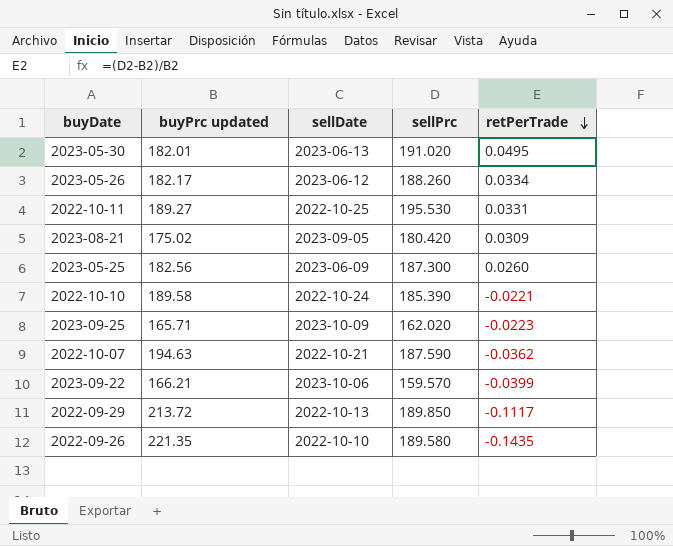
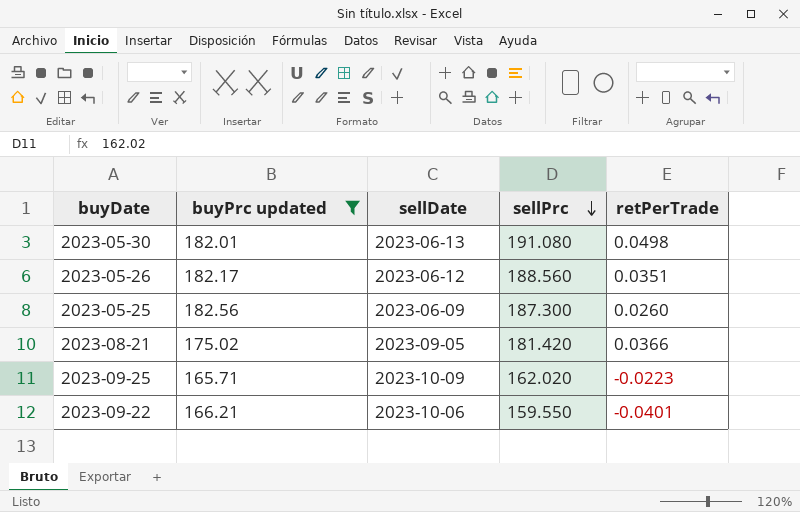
filter: none -> buyPrc updated <= 182.56
row order: retPerTrade descending -> sellPrc descending
2023-05-30 | sellPrc: 191.020 -> 191.080
2023-05-30 | retPerTrade: 0.0495 -> 0.0498
2023-05-26 | sellPrc: 188.260 -> 188.560
2023-05-26 | retPerTrade: 0.0334 -> 0.0351
2023-08-21 | sellPrc: 180.420 -> 181.420
2023-08-21 | retPerTrade: 0.0309 -> 0.0366
2023-09-22 | sellPrc: 159.570 -> 159.550
2023-09-22 | retPerTrade: -0.0399 -> -0.0401

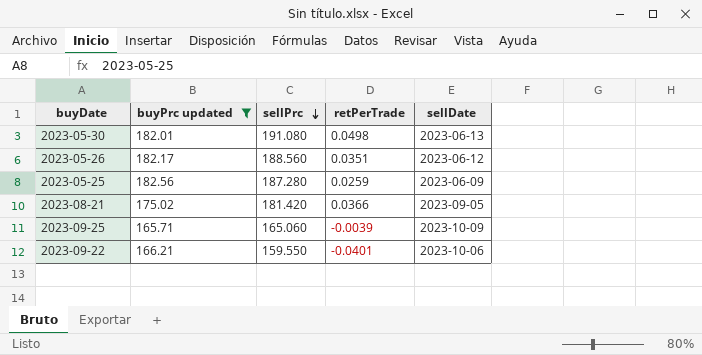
column sellDate | position: 3 -> 5
2023-05-25 | sellPrc: 187.300 -> 187.280
2023-05-25 | retPerTrade: 0.0260 -> 0.0259
2023-09-25 | sellPrc: 162.020 -> 165.060
2023-09-25 | retPerTrade: -0.0223 -> -0.0039

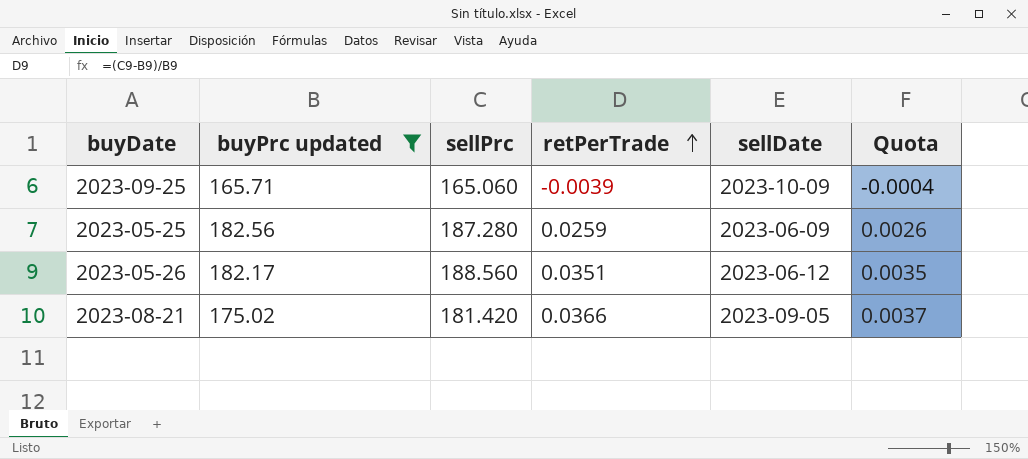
row order: sellPrc descending -> retPerTrade ascending
column Quota | formula: none -> [retPerTrade] * 0.1
row 2023-05-30: 182.01 | 191.080 | 0.0498 | 2023-06-13 -> none
row 2023-09-22: 166.21 | 159.550 | -0.0401 | 2023-10-06 -> none

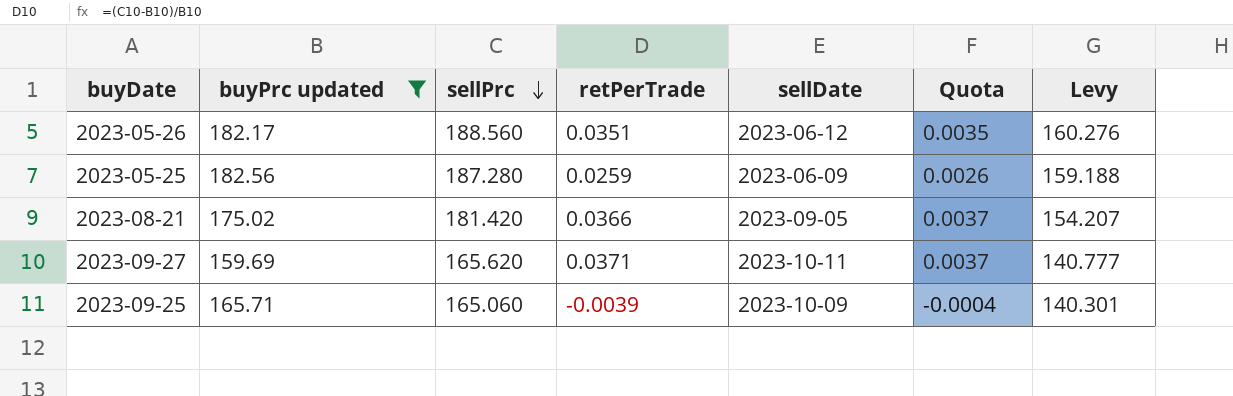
row order: retPerTrade ascending -> sellPrc descending
column Levy | formula: none -> [sellPrc] * 0.85
row 2023-09-27: none -> 159.69 | 165.620 | 0.0371 | 2023-10-11 | 0.0037 | 140.777

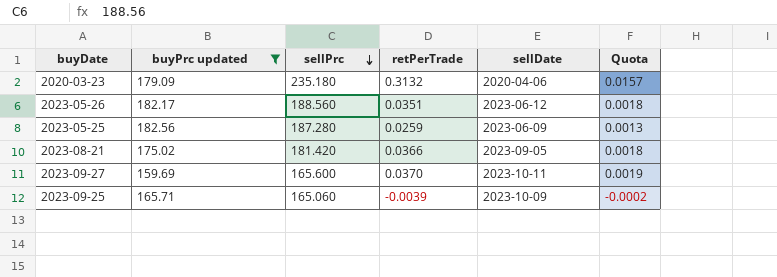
column Levy | formula: [sellPrc] * 0.85 -> none
column Quota | formula: [retPerTrade] * 0.1 -> [retPerTrade] * 0.05
row 2020-03-23: none -> 179.09 | 235.180 | 0.3132 | 2020-04-06 | 0.0157
2023-09-27 | sellPrc: 165.620 -> 165.600
2023-09-27 | retPerTrade: 0.0371 -> 0.0370

